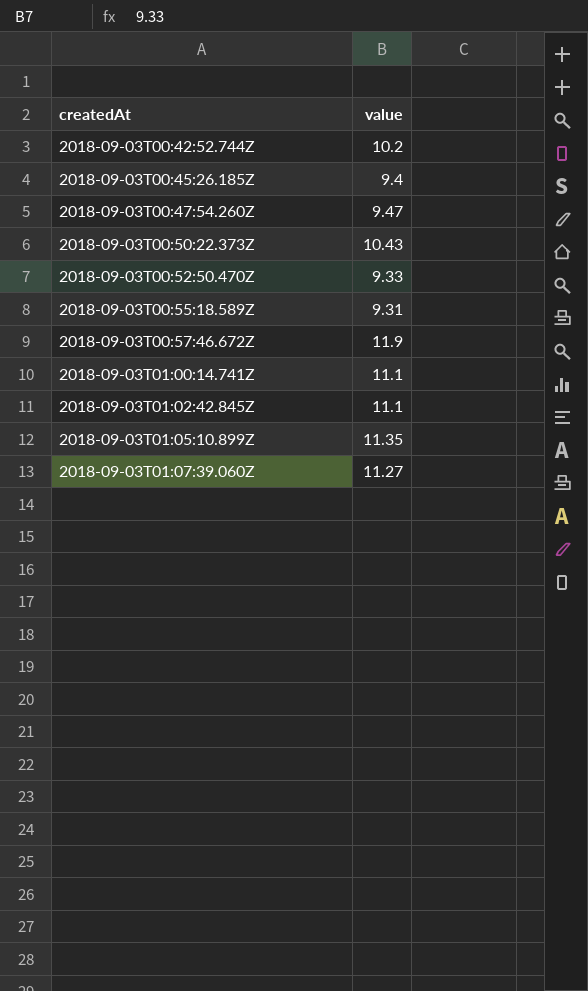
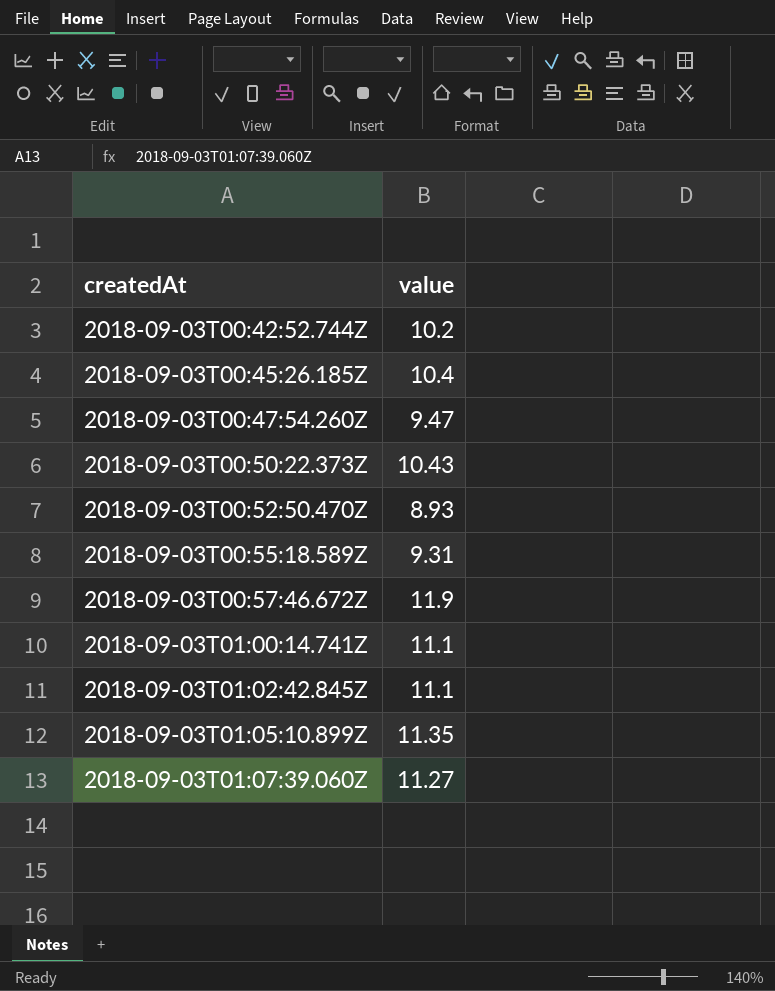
2018-09-03T00:45:26.185Z | value: 9.4 -> 10.4
2018-09-03T00:52:50.470Z | value: 9.33 -> 8.93

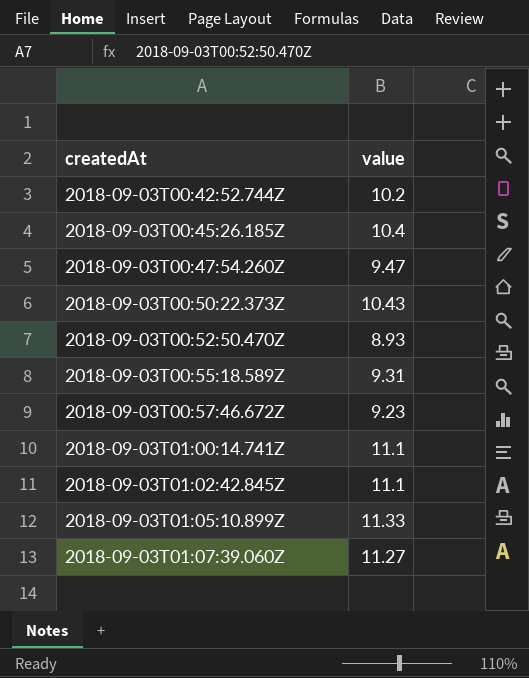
2018-09-03T00:57:46.672Z | value: 11.9 -> 9.23
2018-09-03T01:05:10.899Z | value: 11.35 -> 11.33

